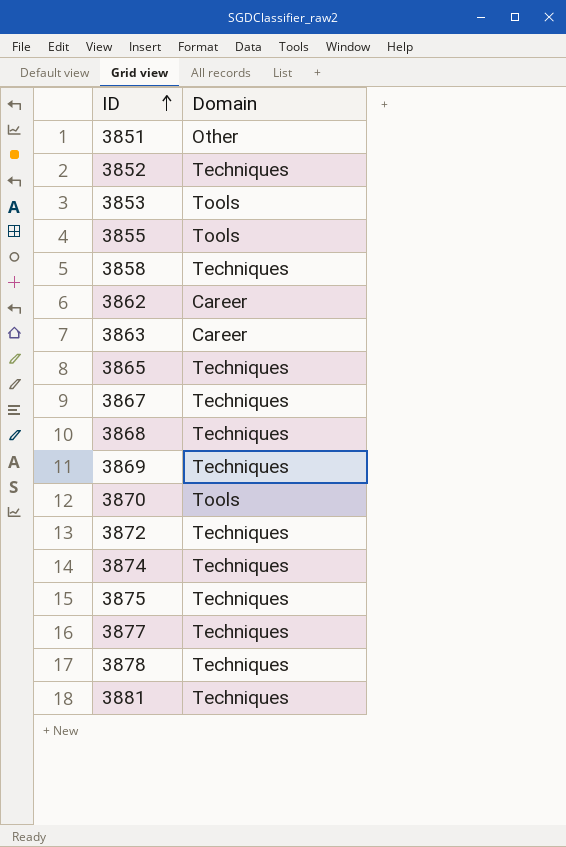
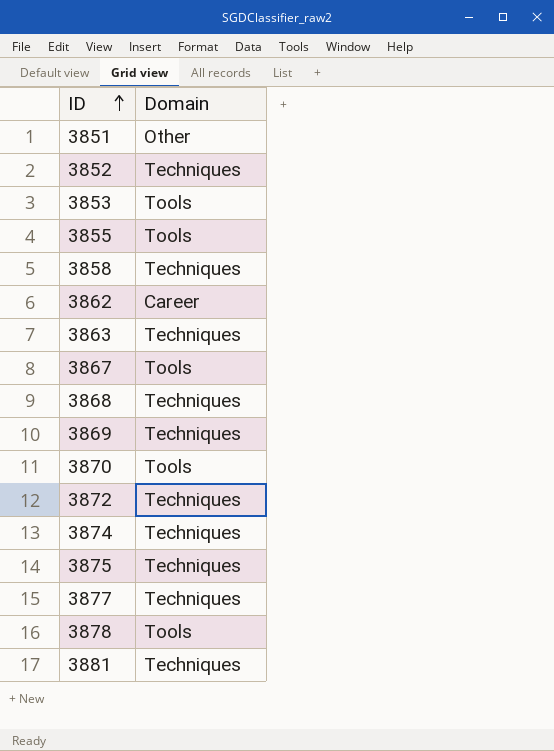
row 3865: Techniques -> none
3863 | Domain: Career -> Techniques
3867 | Domain: Techniques -> Tools
3878 | Domain: Techniques -> Tools

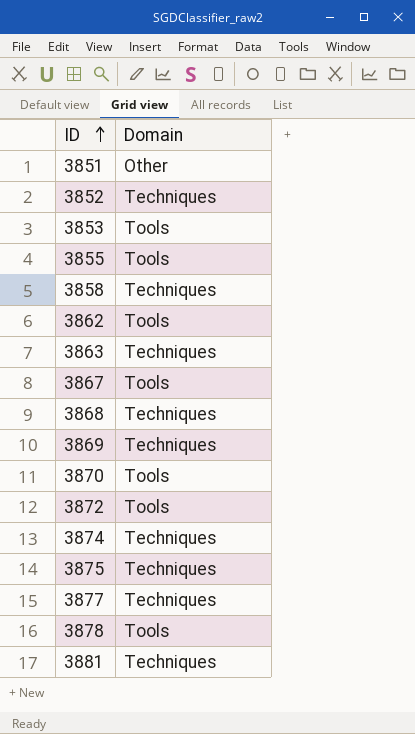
3862 | Domain: Career -> Tools
3872 | Domain: Techniques -> Tools

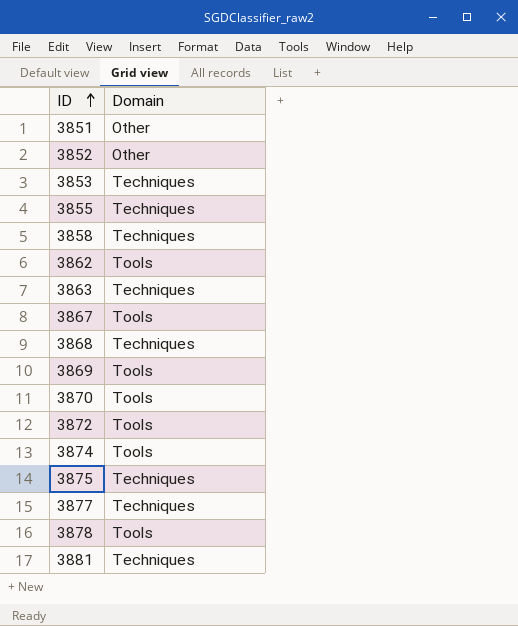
3852 | Domain: Techniques -> Other
3853 | Domain: Tools -> Techniques
3855 | Domain: Tools -> Techniques
3869 | Domain: Techniques -> Tools
3874 | Domain: Techniques -> Tools

